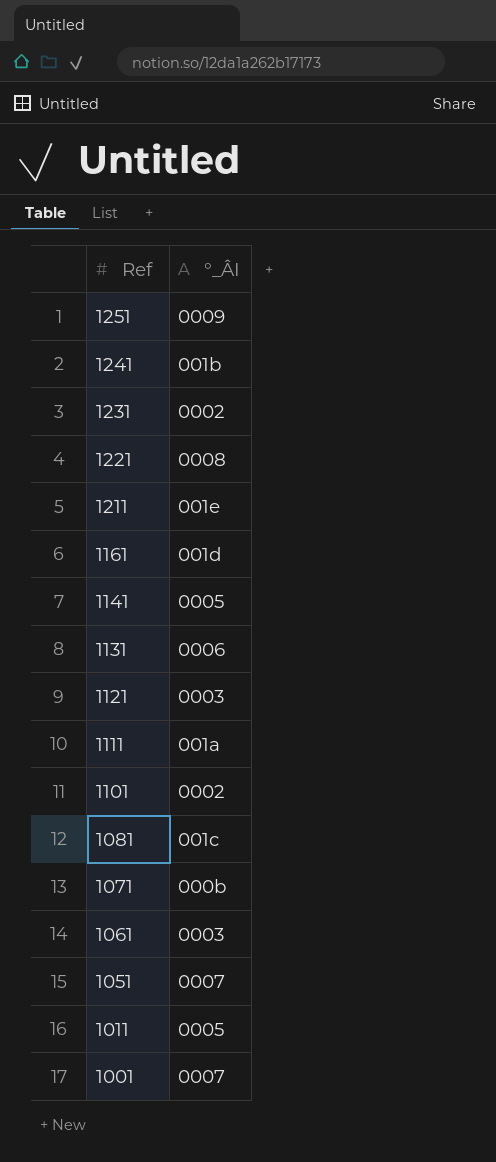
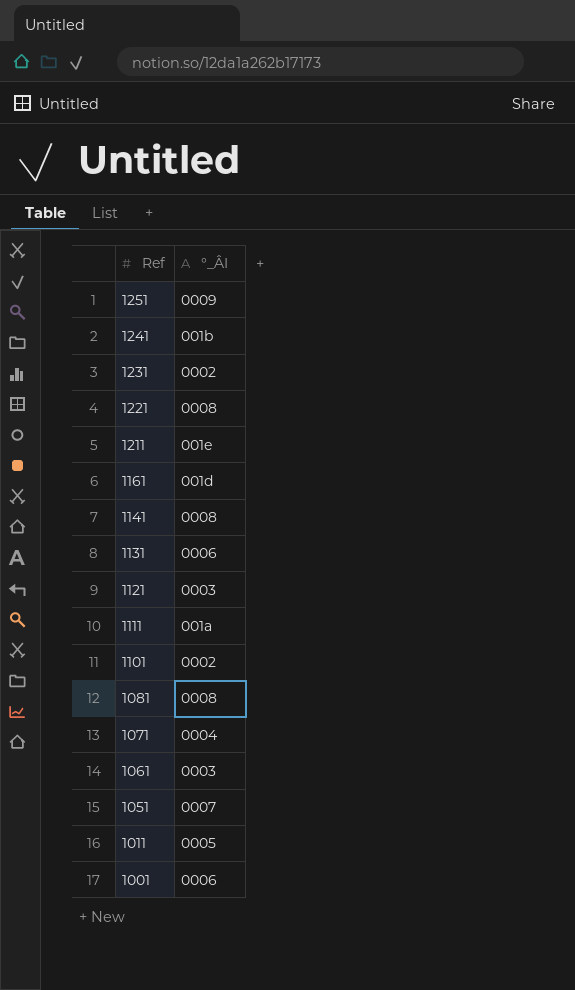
1141 | °_ÂI: 0005 -> 0008
1081 | °_ÂI: 001c -> 0008
1071 | °_ÂI: 000b -> 0004
1001 | °_ÂI: 0007 -> 0006

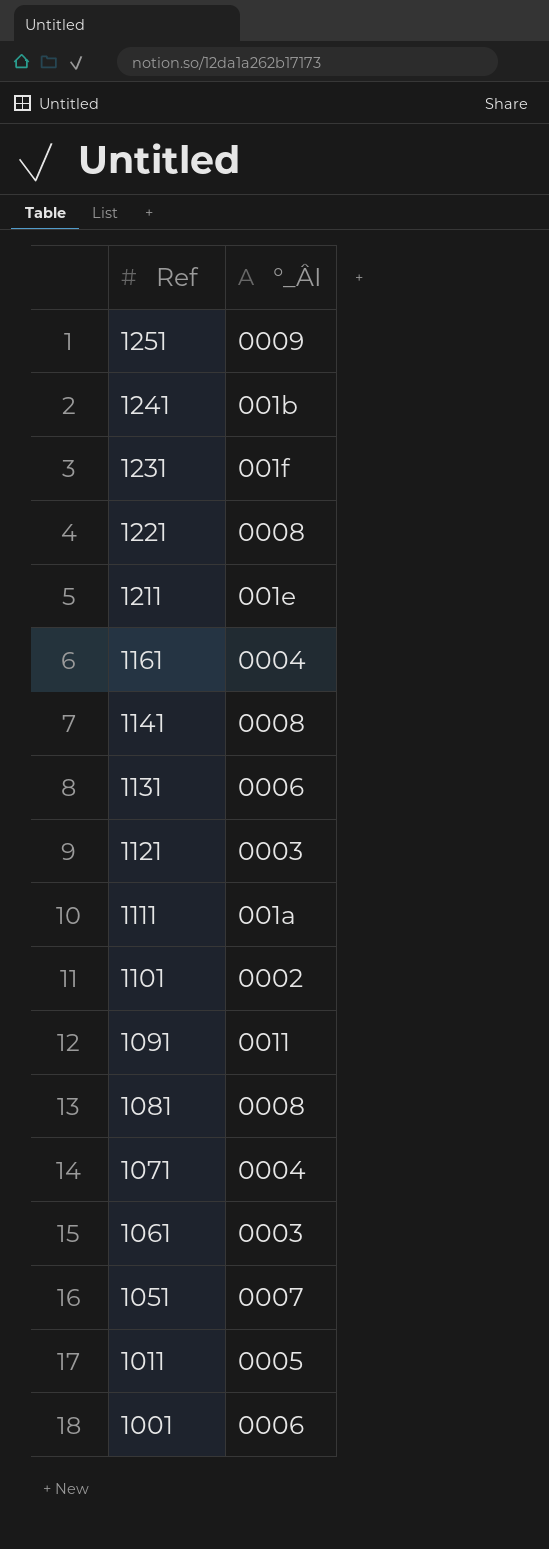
1231 | °_ÂI: 0002 -> 001f
1161 | °_ÂI: 001d -> 0004
row 1091: none -> 0011

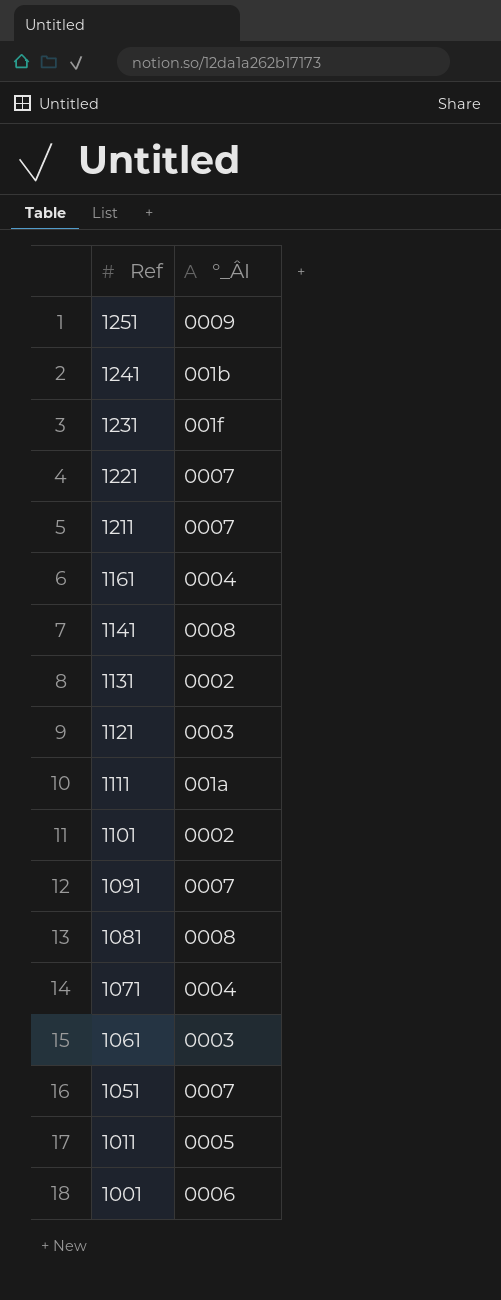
1221 | °_ÂI: 0008 -> 0007
1211 | °_ÂI: 001e -> 0007
1131 | °_ÂI: 0006 -> 0002
1091 | °_ÂI: 0011 -> 0007

